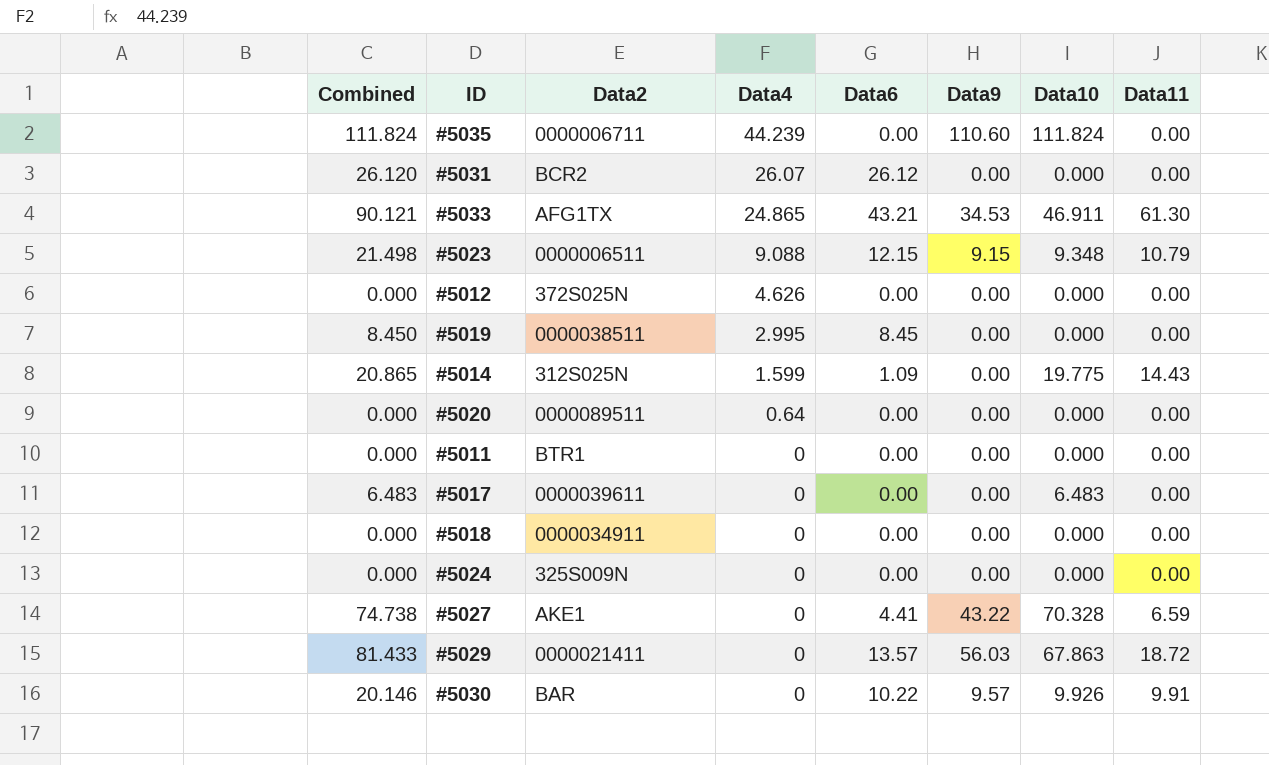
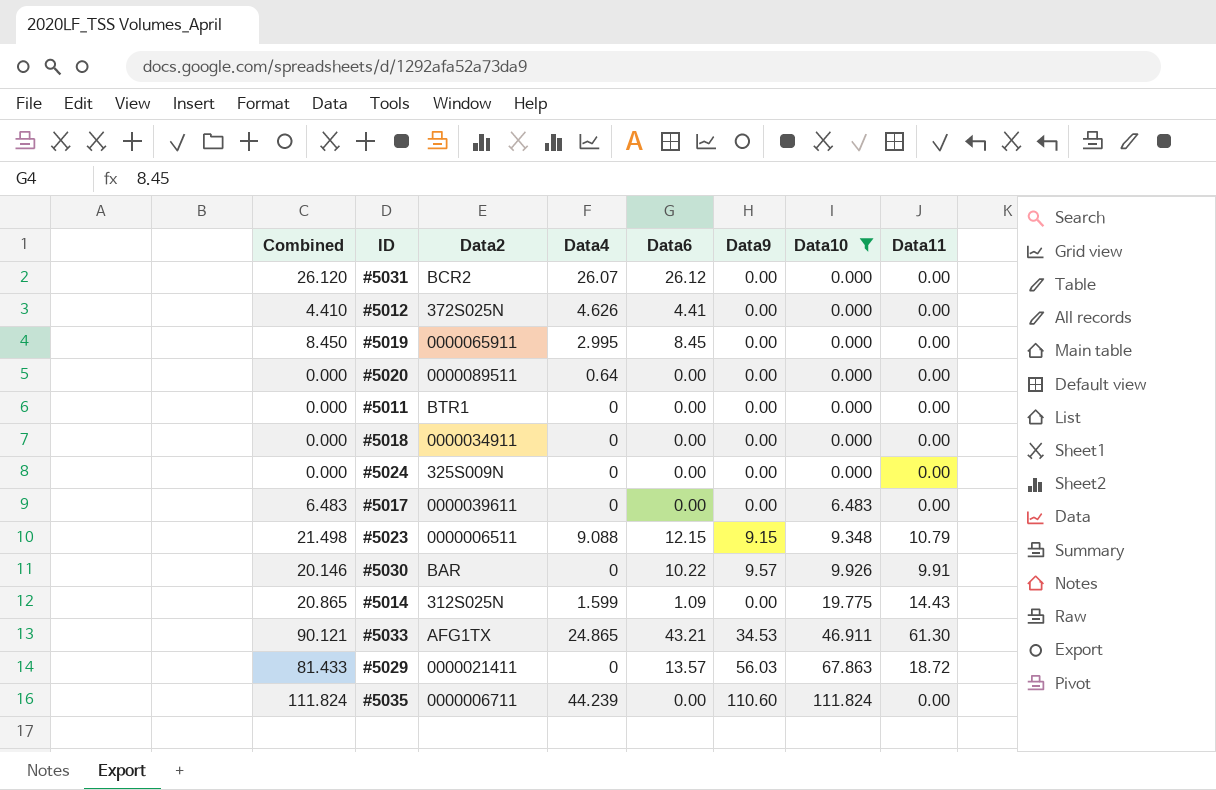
filter: none -> Data10 != 70.328
row order: Data4 descending -> Data10 ascending
#5012 | Combined: 0.000 -> 4.410
#5012 | Data6: 0.00 -> 4.41
#5019 | Data2: 0000038511 -> 0000065911

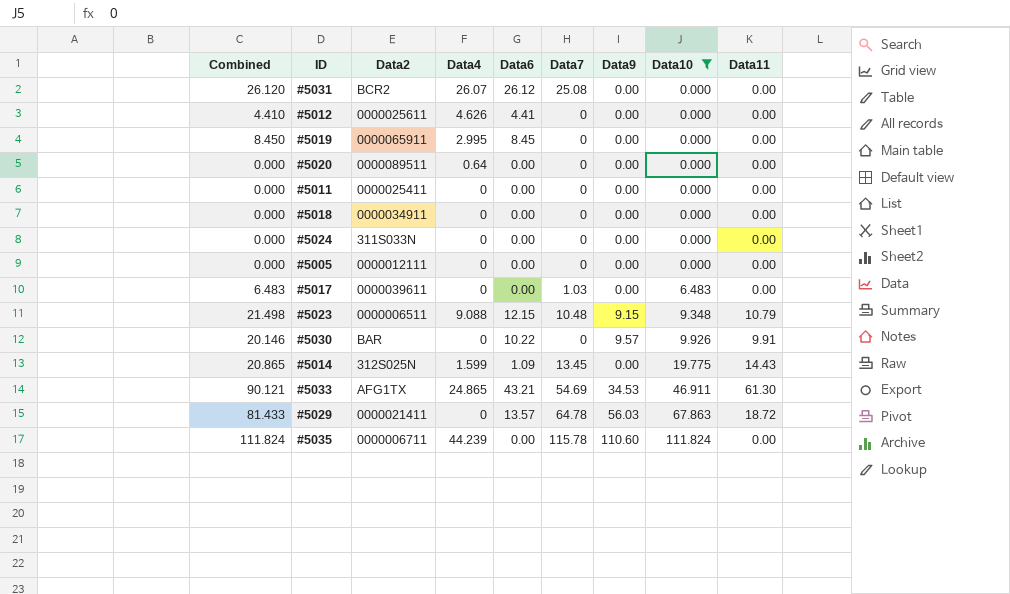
column Data7 | position: none -> 6
#5012 | Data2: 372S025N -> 0000025611
#5011 | Data2: BTR1 -> 0000025411
#5024 | Data2: 325S009N -> 311S033N
row #5005: none -> 0.000 | 0000012111 | 0 | 0.00 | 0 | 0.00 | 0.000 | 0.00

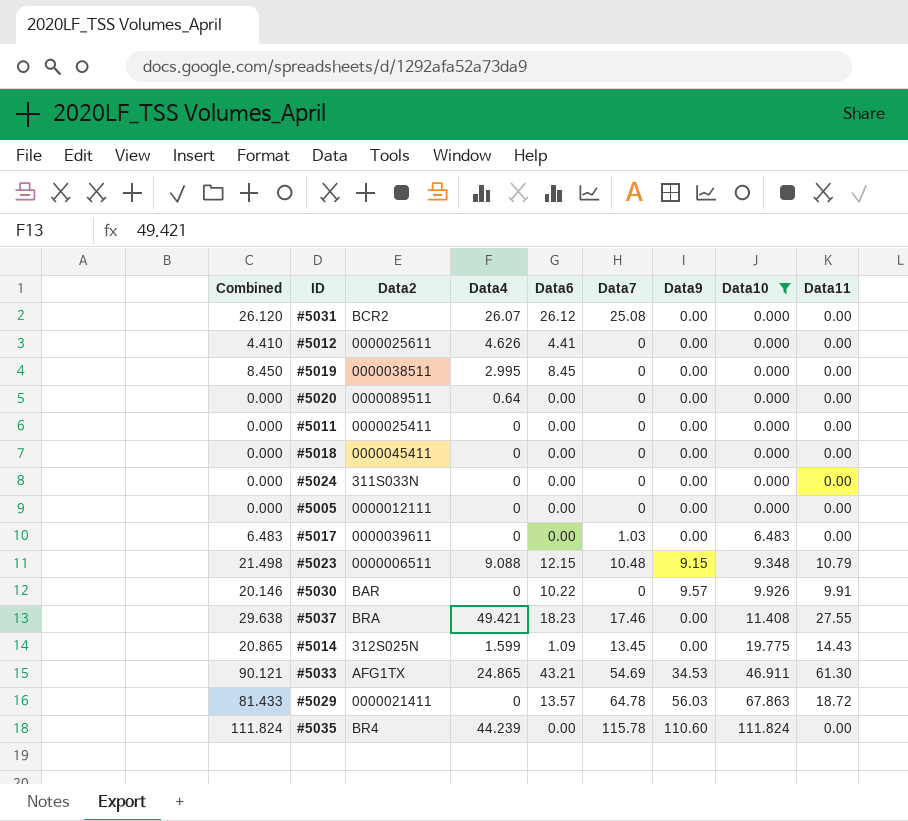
#5019 | Data2: 0000065911 -> 0000038511
#5018 | Data2: 0000034911 -> 0000045411
row #5037: none -> 29.638 | BRA | 49.421 | 18.23 | 17.46 | 0.00 | 11.408 | 27.55
#5035 | Data2: 0000006711 -> BR4

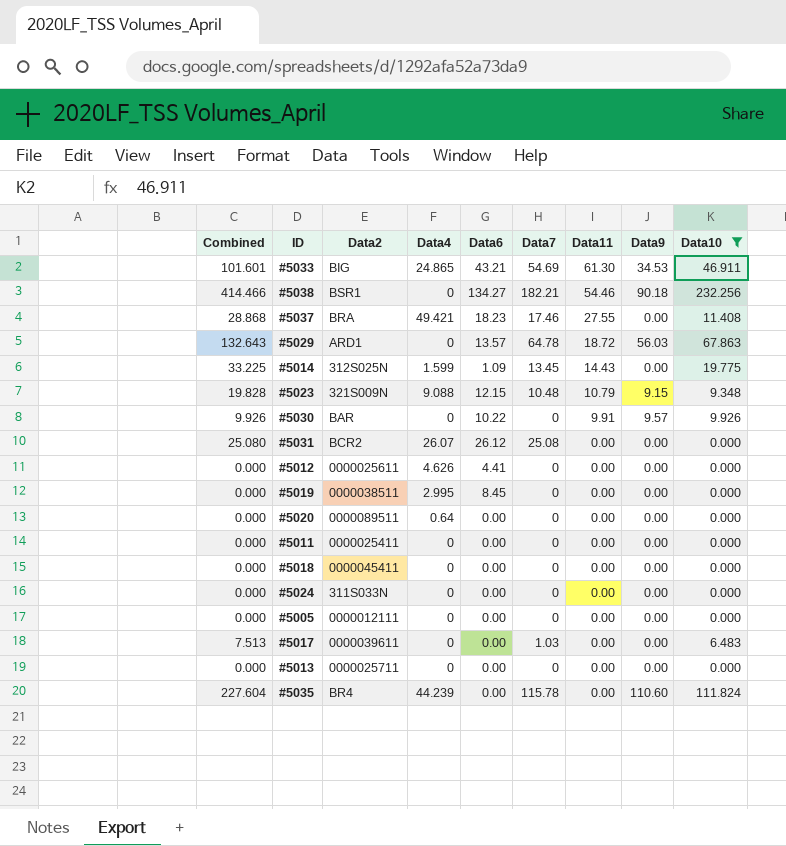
row order: Data10 ascending -> Data11 descending
column Combined | formula: [Data6] + [Data10] -> [Data7] + [Data10]
column Data11 | position: 9 -> 7
#5033 | Data2: AFG1TX -> BIG
row #5038: none -> 414.466 | BSR1 | 0 | 134.27 | 182.21 | 54.46 | 90.18 | 232.256
#5029 | Data2: 0000021411 -> ARD1
#5023 | Data2: 0000006511 -> 321S009N
row #5013: none -> 0.000 | 0000025711 | 0 | 0.00 | 0 | 0.00 | 0.00 | 0.000

